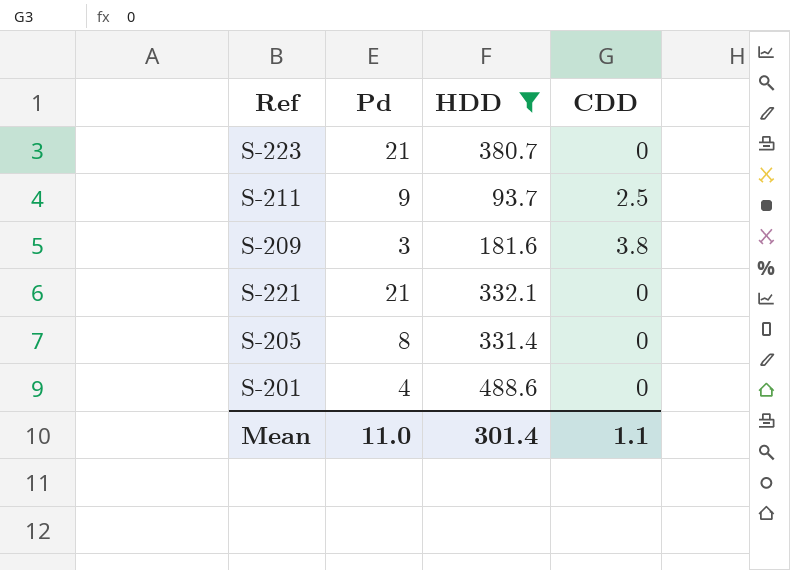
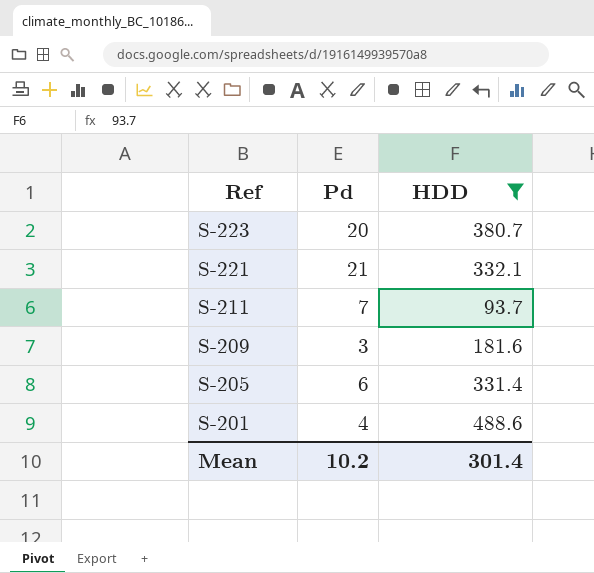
row order: none -> Ref descending
column CDD | position: 4 -> none
S-223 | Pd: 21 -> 20
S-211 | Pd: 9 -> 7
S-205 | Pd: 8 -> 6
Mean | Pd: 11.0 -> 10.2

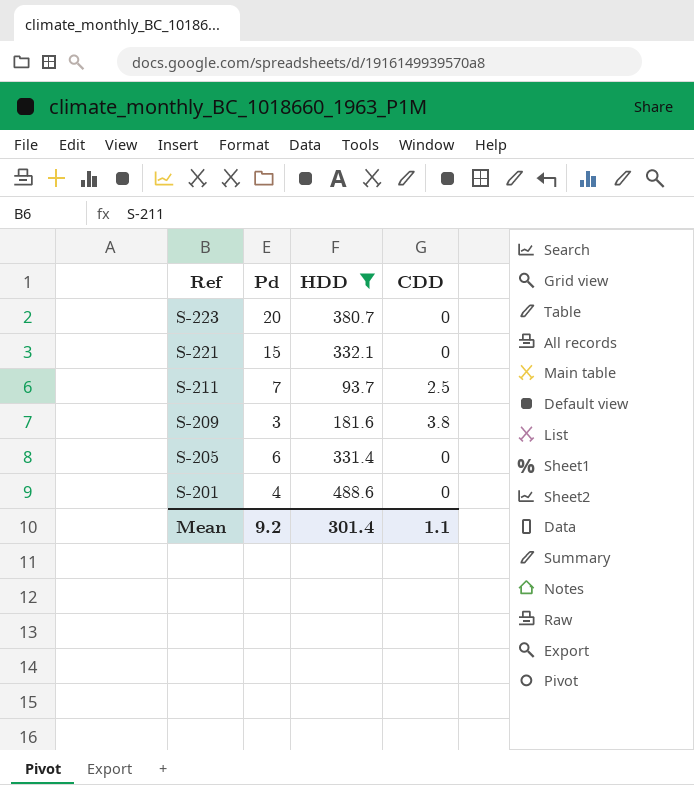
column CDD | position: none -> 4
S-221 | Pd: 21 -> 15
Mean | Pd: 10.2 -> 9.2

